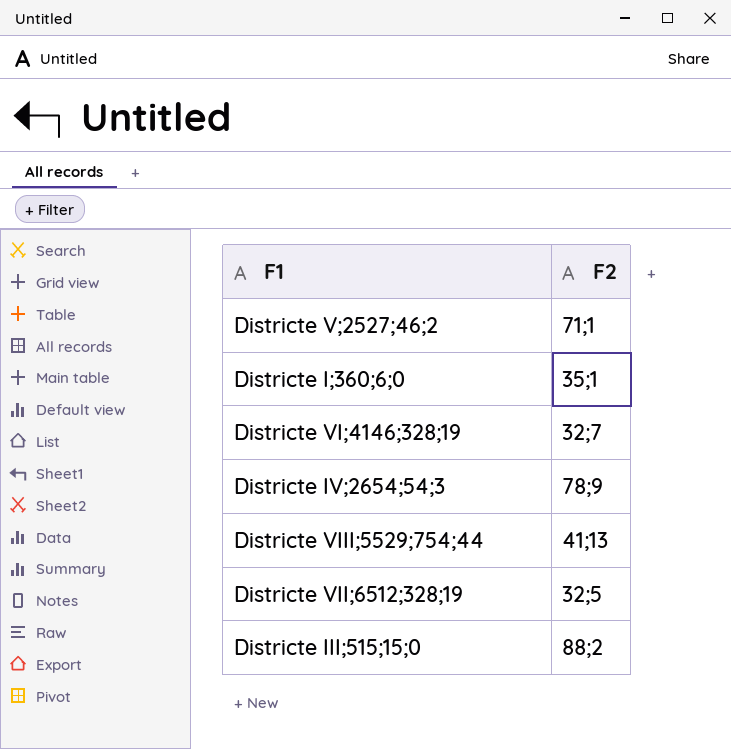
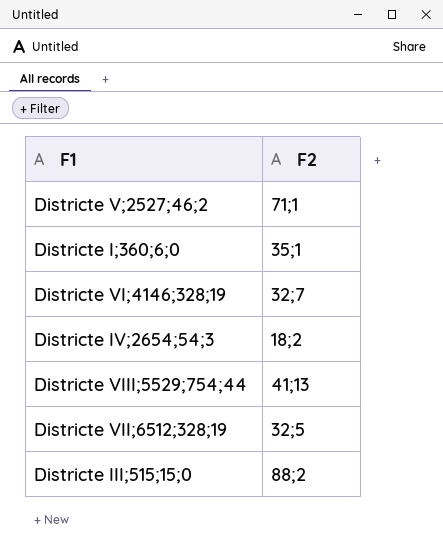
Districte IV;2654;54;3 | F2: 78;9 -> 18;2

